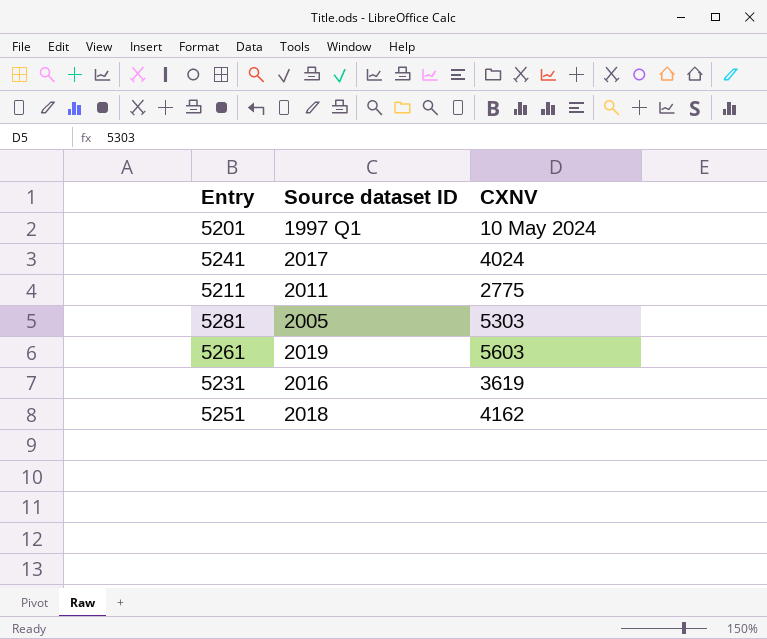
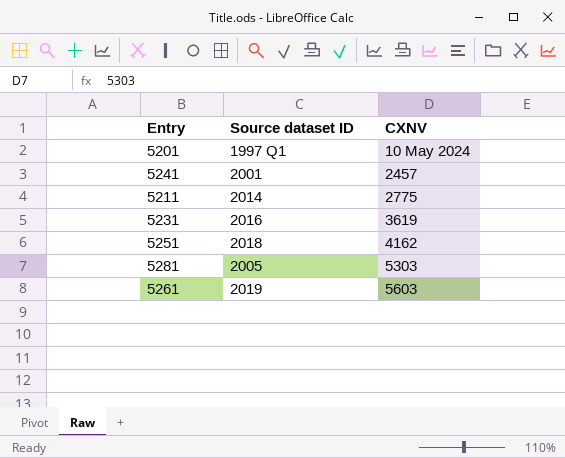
row order: none -> CXNV ascending
5241 | Source dataset ID: 2017 -> 2001
5241 | CXNV: 4024 -> 2457
5211 | Source dataset ID: 2011 -> 2014

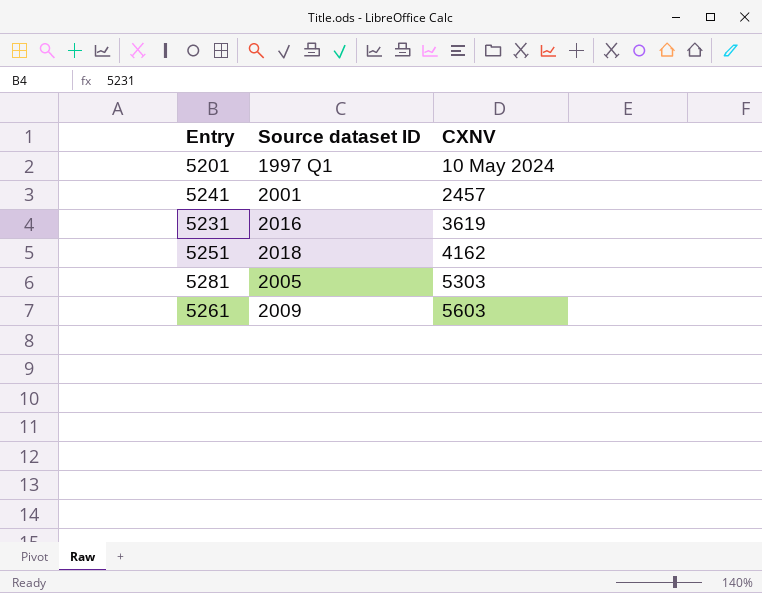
row 5211: 2014 | 2775 -> none
5261 | Source dataset ID: 2019 -> 2009

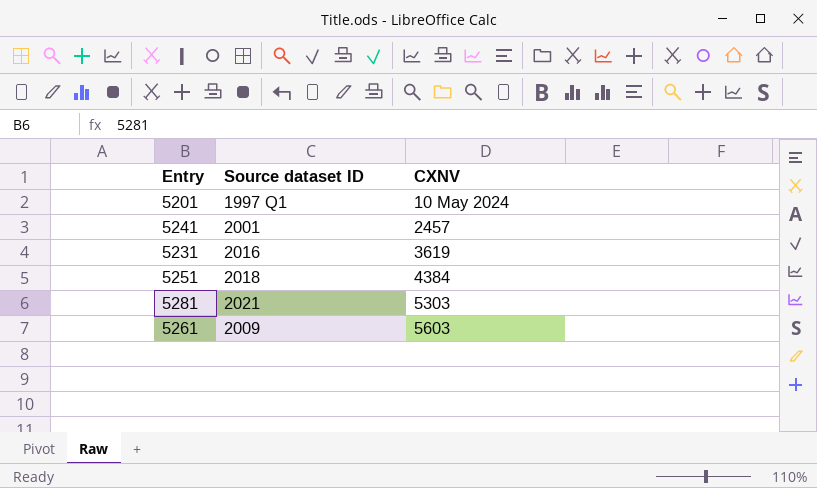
5251 | CXNV: 4162 -> 4384
5281 | Source dataset ID: 2005 -> 2021

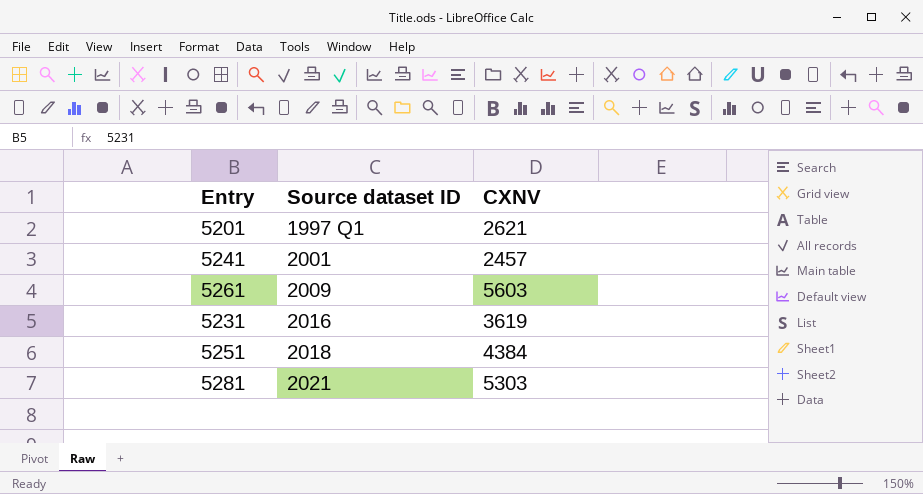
row order: CXNV ascending -> Source dataset ID ascending
5201 | CXNV: 10 May 2024 -> 2621

